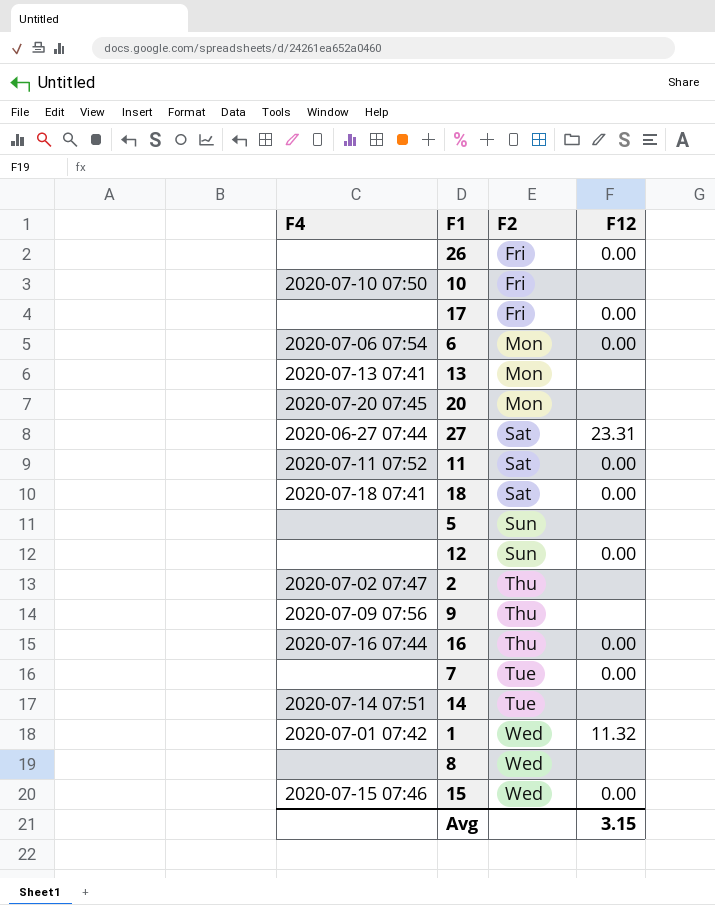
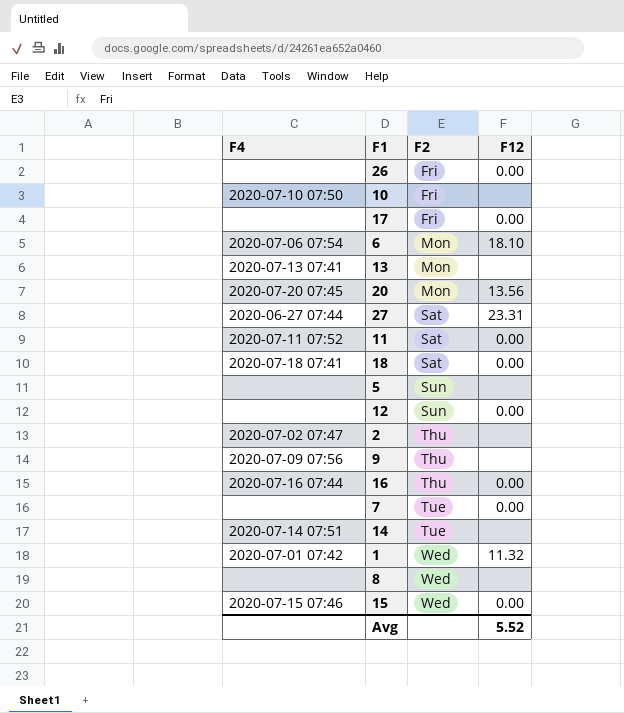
6 | F12: 0.00 -> 18.10
20 | F12: none -> 13.56
Avg | F12: 3.15 -> 5.52

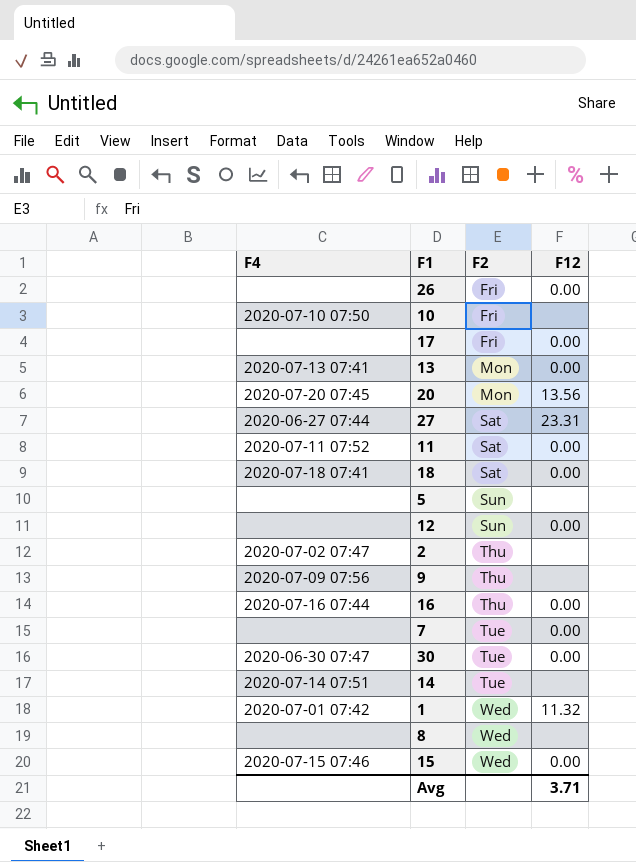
row 6: 2020-07-06 07:54 | Mon | 18.10 -> none
13 | F12: none -> 0.00
row 30: none -> 2020-06-30 07:47 | Tue | 0.00
Avg | F12: 5.52 -> 3.71

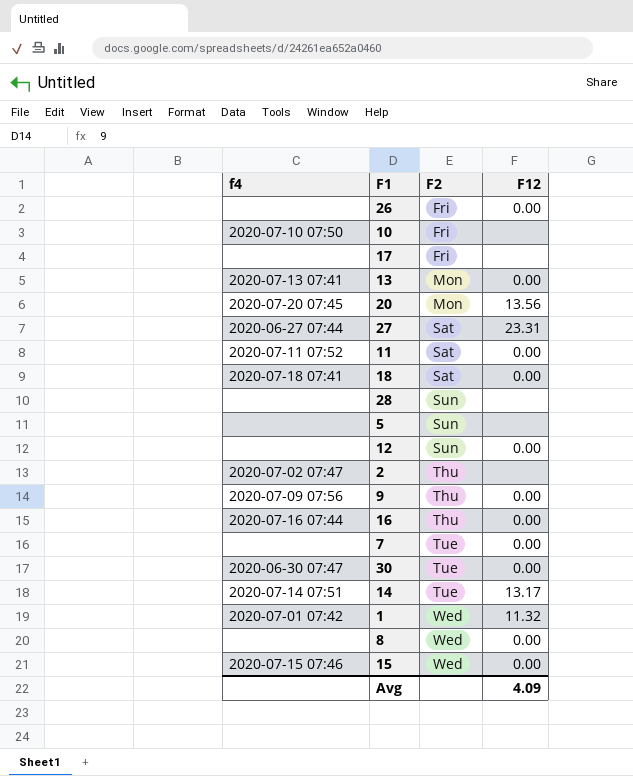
column name: F4 -> f4
17 | F12: 0.00 -> none
row 28: none -> none | Sun | none
9 | F12: none -> 0.00
14 | F12: none -> 13.17
8 | F12: none -> 0.00
Avg | F12: 3.71 -> 4.09

